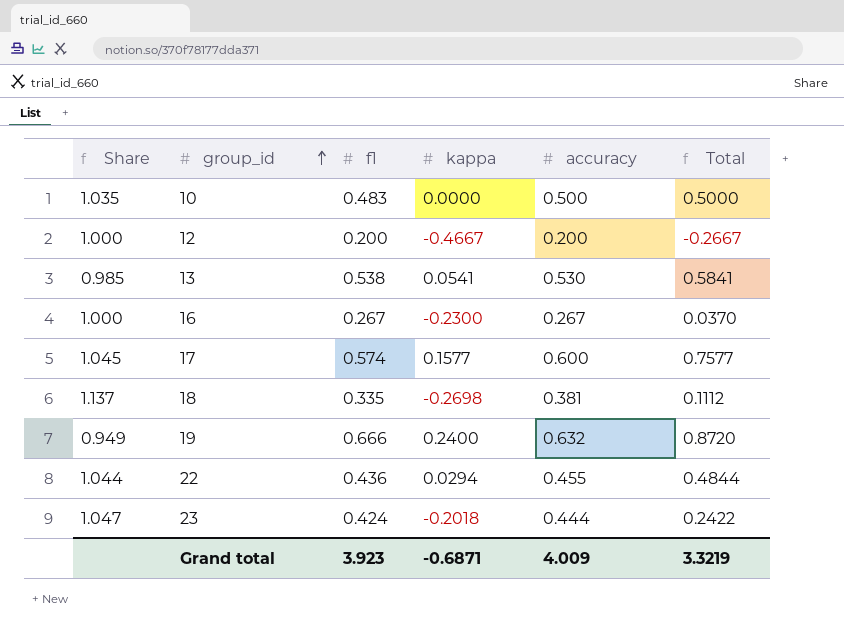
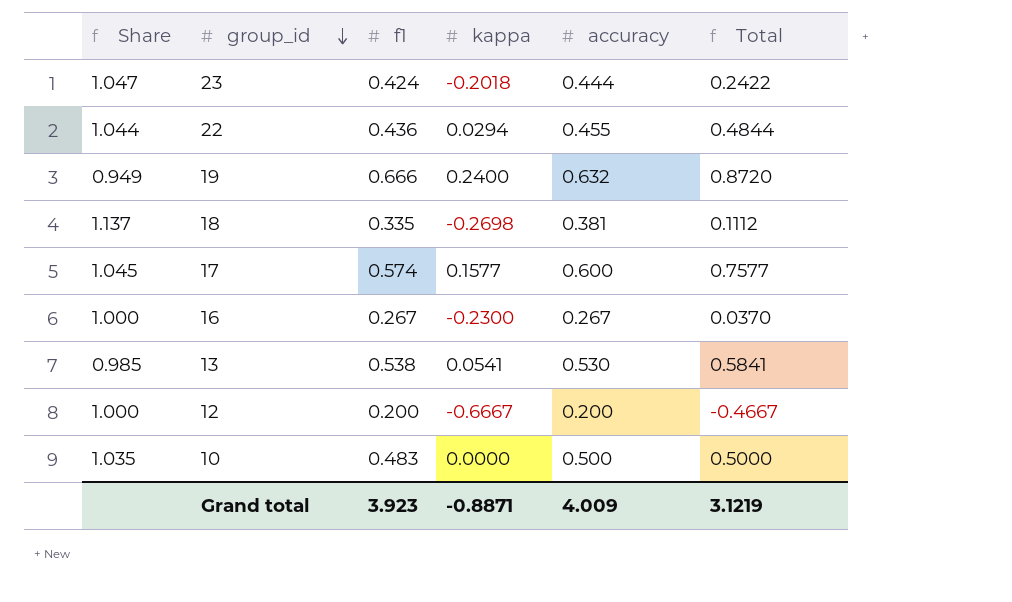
row order: group_id ascending -> group_id descending
12 | kappa: -0.4667 -> -0.6667
12 | Total: -0.2667 -> -0.4667
Grand total | kappa: -0.6871 -> -0.8871
Grand total | Total: 3.3219 -> 3.1219

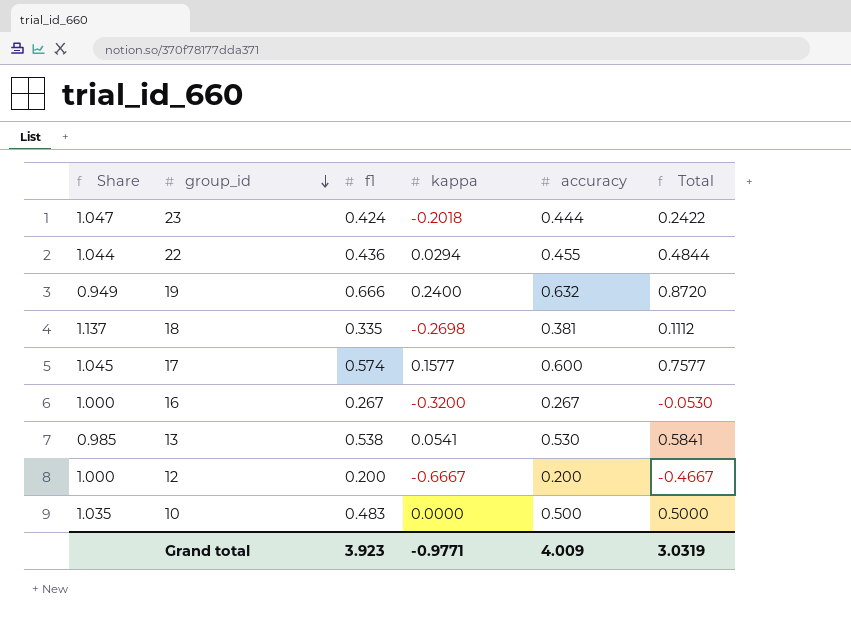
16 | kappa: -0.2300 -> -0.3200
16 | Total: 0.0370 -> -0.0530
Grand total | kappa: -0.8871 -> -0.9771
Grand total | Total: 3.1219 -> 3.0319

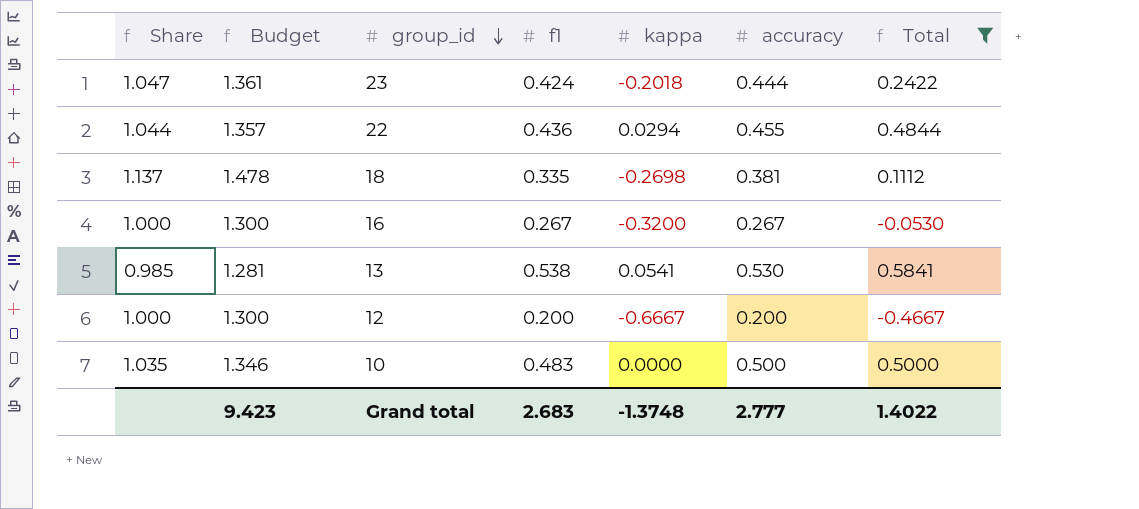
filter: none -> Total <= 0.5841
column Budget | formula: none -> [Share] * 1.3
Grand total | f1: 3.923 -> 2.683
Grand total | kappa: -0.9771 -> -1.3748
Grand total | accuracy: 4.009 -> 2.777
Grand total | Total: 3.0319 -> 1.4022

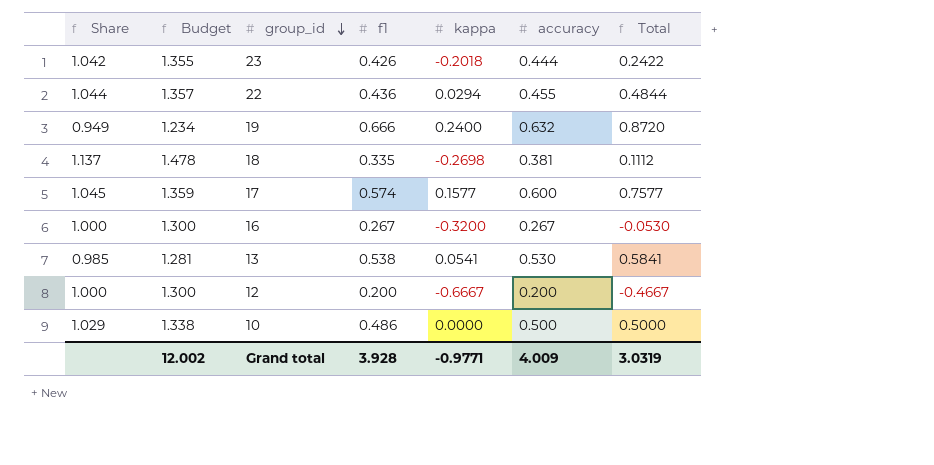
filter: Total <= 0.5841 -> none
23 | Share: 1.047 -> 1.042
23 | Budget: 1.361 -> 1.355
23 | f1: 0.424 -> 0.426
10 | Share: 1.035 -> 1.029
10 | Budget: 1.346 -> 1.338
10 | f1: 0.483 -> 0.486
Grand total | Budget: 9.423 -> 12.002
Grand total | f1: 2.683 -> 3.928
Grand total | kappa: -1.3748 -> -0.9771
Grand total | accuracy: 2.777 -> 4.009
Grand total | Total: 1.4022 -> 3.0319

